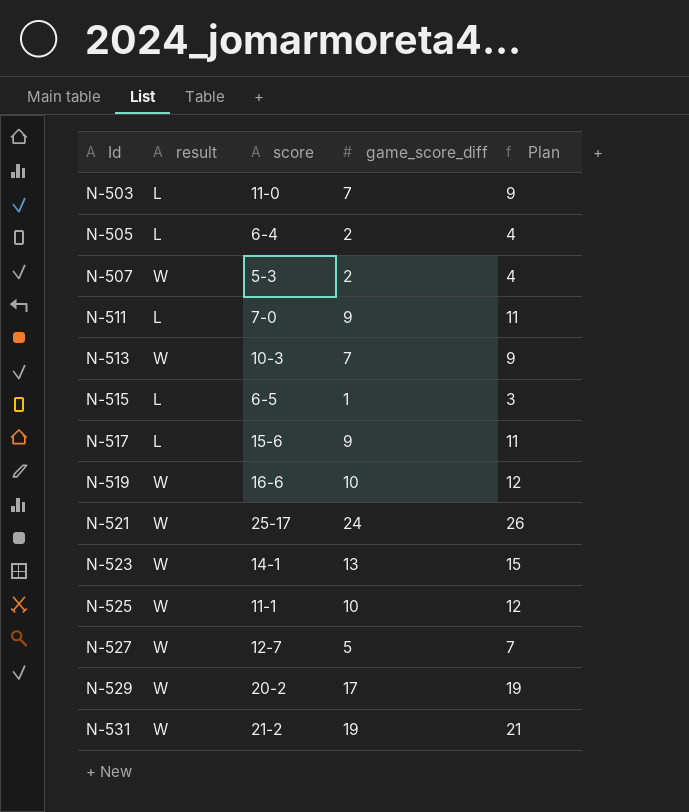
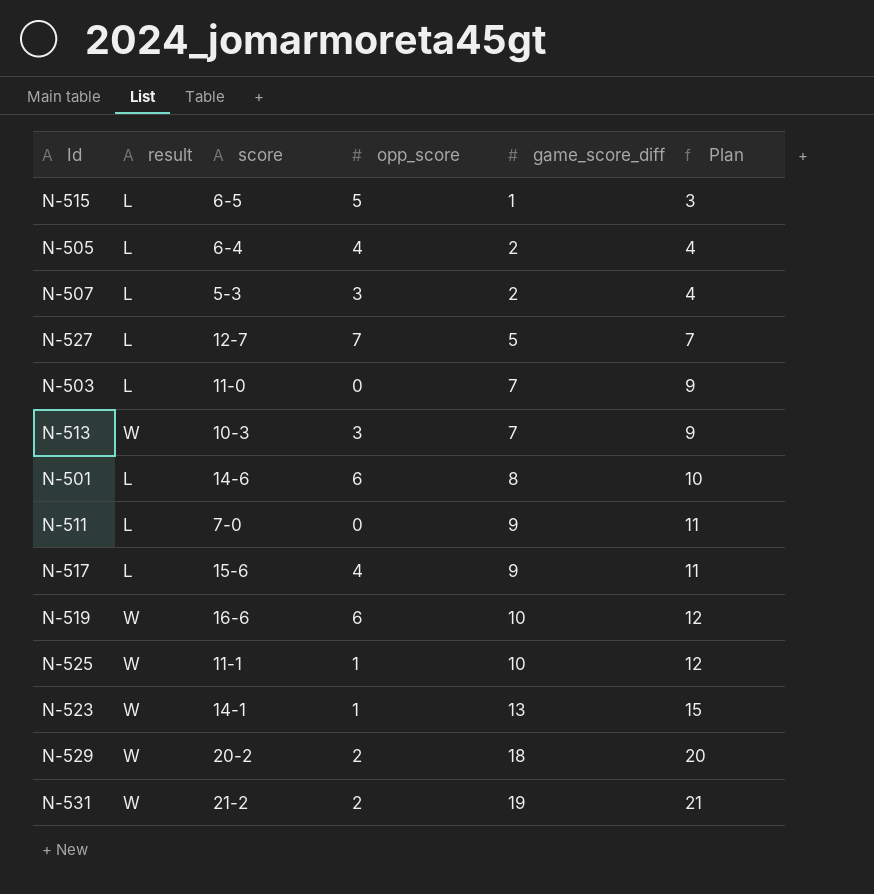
row order: Id ascending -> game_score_diff ascending
column opp_score | position: none -> 4
row N-521: W | 25-17 | 24 | 26 -> none
N-507 | result: W -> L
N-527 | result: W -> L
row N-501: none -> L | 14-6 | 6 | 8 | 10
N-529 | game_score_diff: 17 -> 18
N-529 | Plan: 19 -> 20

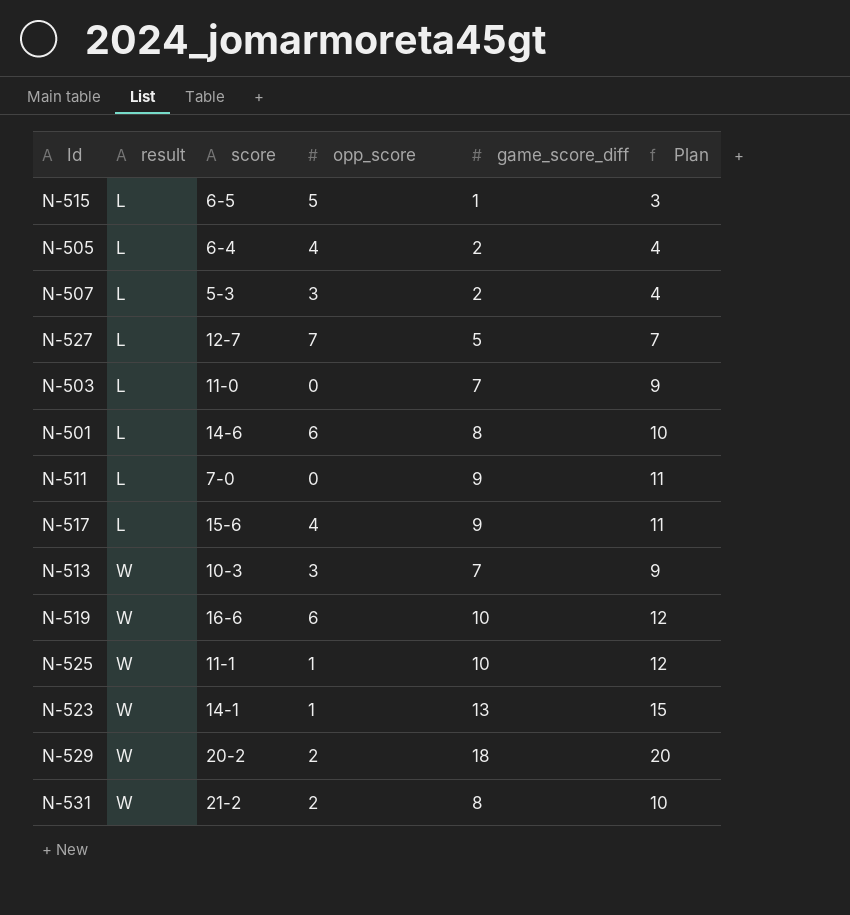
row order: game_score_diff ascending -> result ascending
N-531 | game_score_diff: 19 -> 8
N-531 | Plan: 21 -> 10

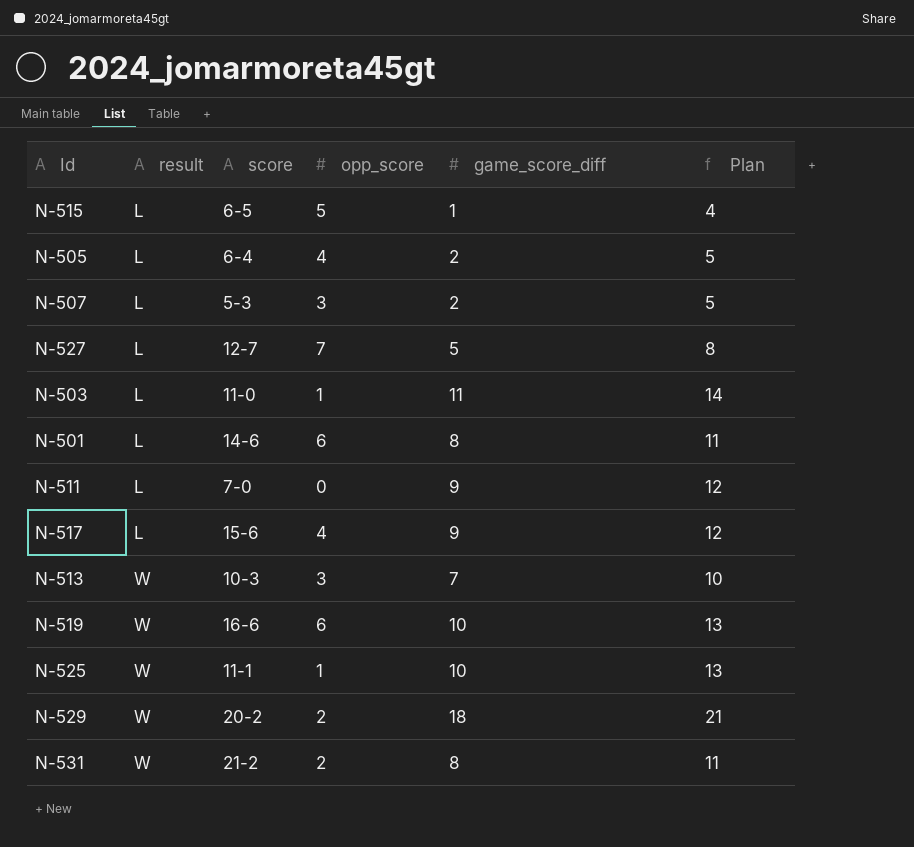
column Plan | formula: [game_score_diff] + 2 -> [game_score_diff] + 3
row N-523: W | 14-1 | 1 | 13 | 15 -> none
N-503 | opp_score: 0 -> 1
N-503 | game_score_diff: 7 -> 11

